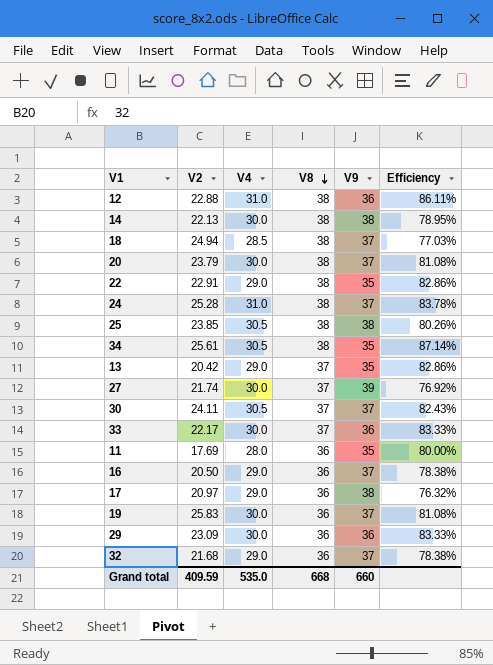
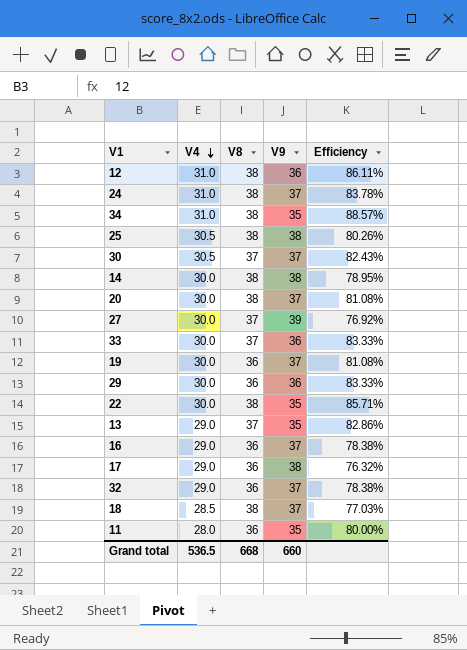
row order: V8 descending -> V4 descending
column V2 | position: 2 -> none
34 | V4: 30.5 -> 31.0
34 | Efficiency: 87.14% -> 88.57%
22 | V4: 29.0 -> 30.0
22 | Efficiency: 82.86% -> 85.71%
Grand total | V4: 535.0 -> 536.5

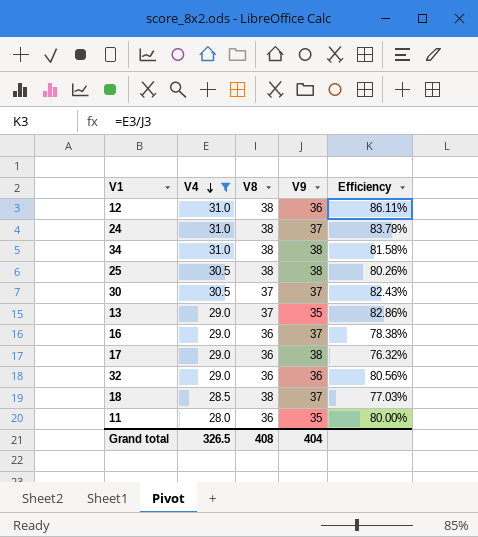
filter: none -> V4 != 30.0
34 | V9: 35 -> 38
34 | Efficiency: 88.57% -> 81.58%
32 | V9: 37 -> 36
32 | Efficiency: 78.38% -> 80.56%
Grand total | V4: 536.5 -> 326.5
Grand total | V8: 668 -> 408
Grand total | V9: 660 -> 404

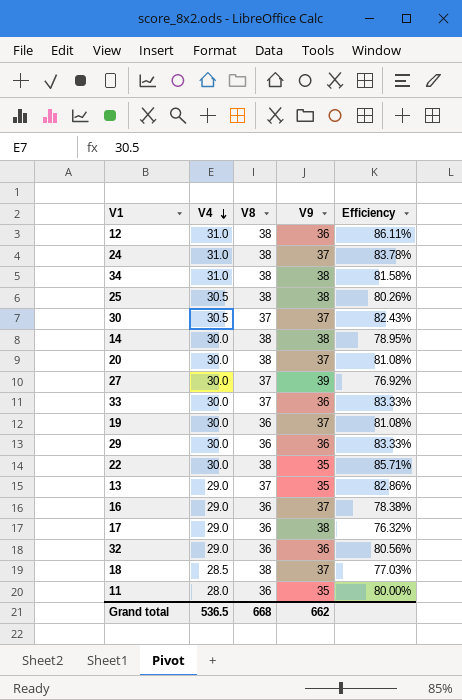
filter: V4 != 30.0 -> none
Grand total | V4: 326.5 -> 536.5
Grand total | V8: 408 -> 668
Grand total | V9: 404 -> 662

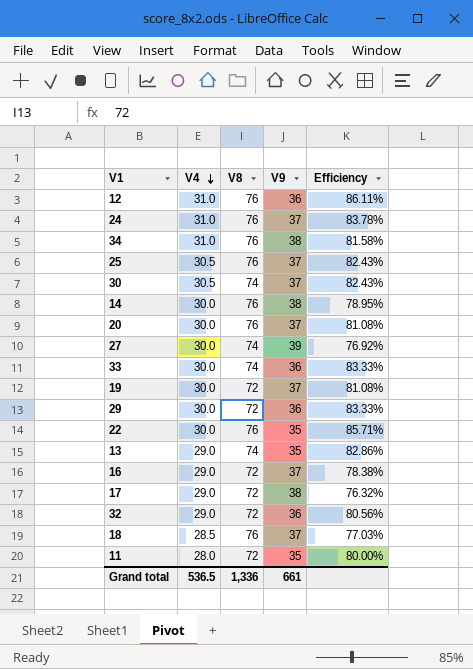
12 | V8: 38 -> 76
24 | V8: 38 -> 76
34 | V8: 38 -> 76
25 | V8: 38 -> 76
25 | V9: 38 -> 37
25 | Efficiency: 80.26% -> 82.43%
30 | V8: 37 -> 74
14 | V8: 38 -> 76
20 | V8: 38 -> 76
27 | V8: 37 -> 74
33 | V8: 37 -> 74
19 | V8: 36 -> 72
29 | V8: 36 -> 72
22 | V8: 38 -> 76
13 | V8: 37 -> 74
16 | V8: 36 -> 72
17 | V8: 36 -> 72
32 | V8: 36 -> 72
18 | V8: 38 -> 76
11 | V8: 36 -> 72
Grand total | V8: 668 -> 1,336
Grand total | V9: 662 -> 661

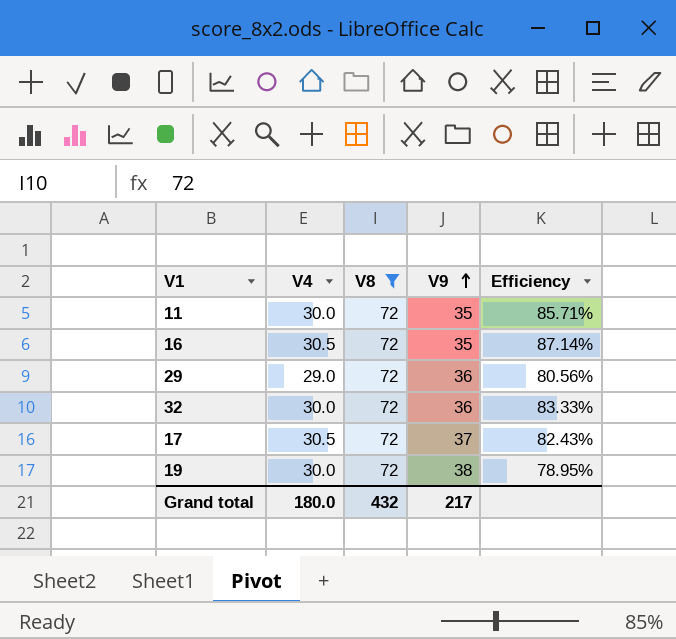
filter: none -> V8 = 72
row order: V4 descending -> V9 ascending
11 | V4: 28.0 -> 30.0
11 | Efficiency: 80.00% -> 85.71%
16 | V4: 29.0 -> 30.5
16 | V9: 37 -> 35
16 | Efficiency: 78.38% -> 87.14%
29 | V4: 30.0 -> 29.0
29 | Efficiency: 83.33% -> 80.56%
32 | V4: 29.0 -> 30.0
32 | Efficiency: 80.56% -> 83.33%
17 | V4: 29.0 -> 30.5
17 | V9: 38 -> 37
17 | Efficiency: 76.32% -> 82.43%
19 | V9: 37 -> 38
19 | Efficiency: 81.08% -> 78.95%
Grand total | V4: 536.5 -> 180.0
Grand total | V8: 1,336 -> 432
Grand total | V9: 661 -> 217

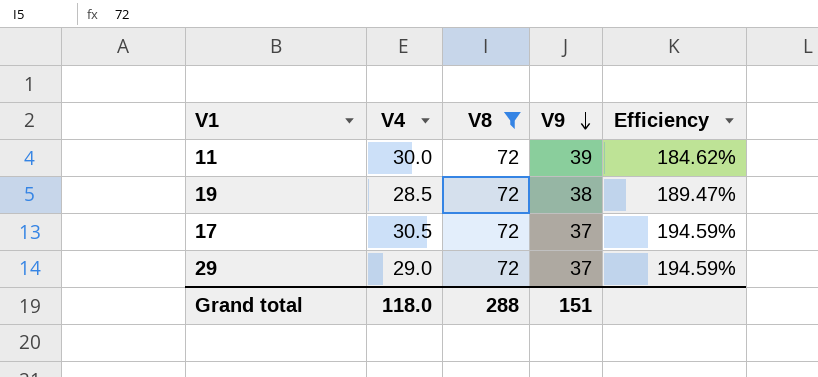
row order: V9 ascending -> V9 descending
column Efficiency | formula: [V4] / [V9] -> [V8] / [V9]
row 16: 30.5 | 72 | 35 | 87.14% -> none
row 32: 30.0 | 72 | 36 | 83.33% -> none
11 | V9: 35 -> 39
19 | V4: 30.0 -> 28.5
29 | V9: 36 -> 37
Grand total | V4: 180.0 -> 118.0
Grand total | V8: 432 -> 288
Grand total | V9: 217 -> 151

